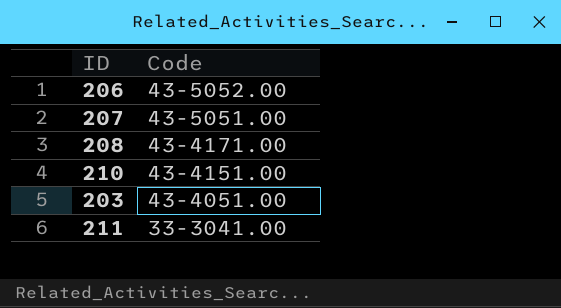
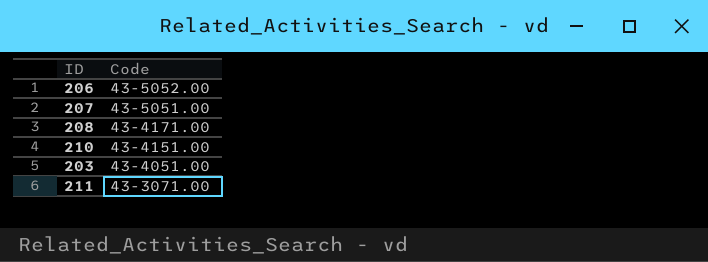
211 | Code: 33-3041.00 -> 43-3071.00

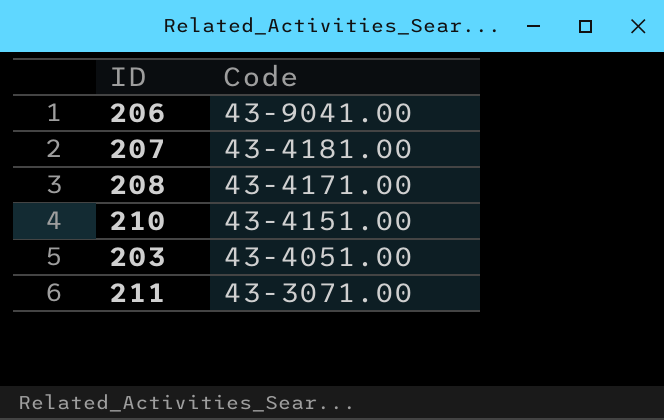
206 | Code: 43-5052.00 -> 43-9041.00
207 | Code: 43-5051.00 -> 43-4181.00

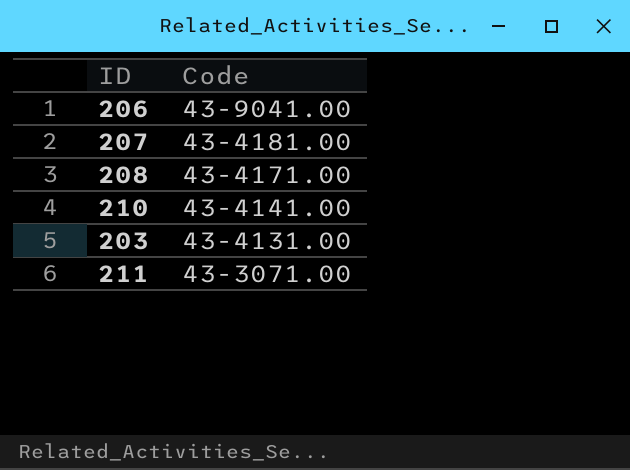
210 | Code: 43-4151.00 -> 43-4141.00
203 | Code: 43-4051.00 -> 43-4131.00

